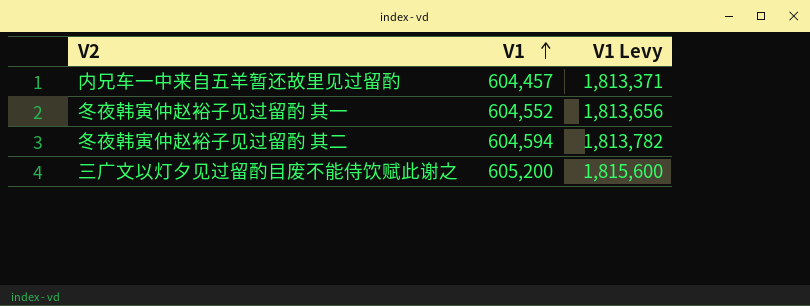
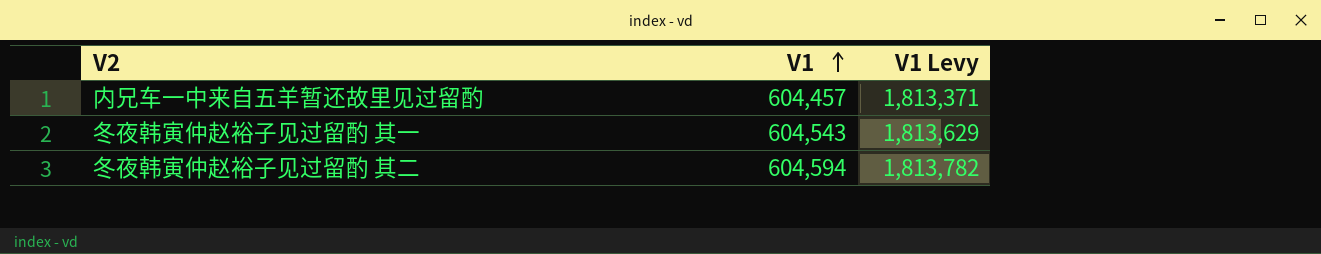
row 三广文以灯夕见过留酌目废不能侍饮赋此谢之: 605,200 | 1,815,600 -> none
冬夜韩寅仲赵裕子见过留酌 其一 | V1: 604,552 -> 604,543
冬夜韩寅仲赵裕子见过留酌 其一 | V1 Levy: 1,813,656 -> 1,813,629

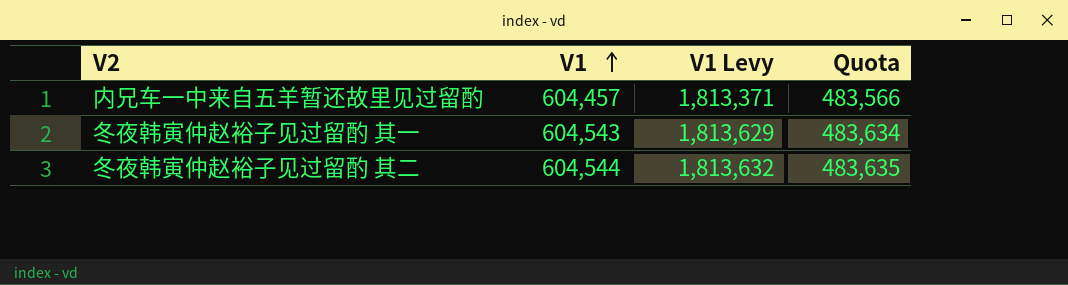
column Quota | formula: none -> [V1] * 0.8
冬夜韩寅仲赵裕子见过留酌 其二 | V1: 604,594 -> 604,544
冬夜韩寅仲赵裕子见过留酌 其二 | V1 Levy: 1,813,782 -> 1,813,632

